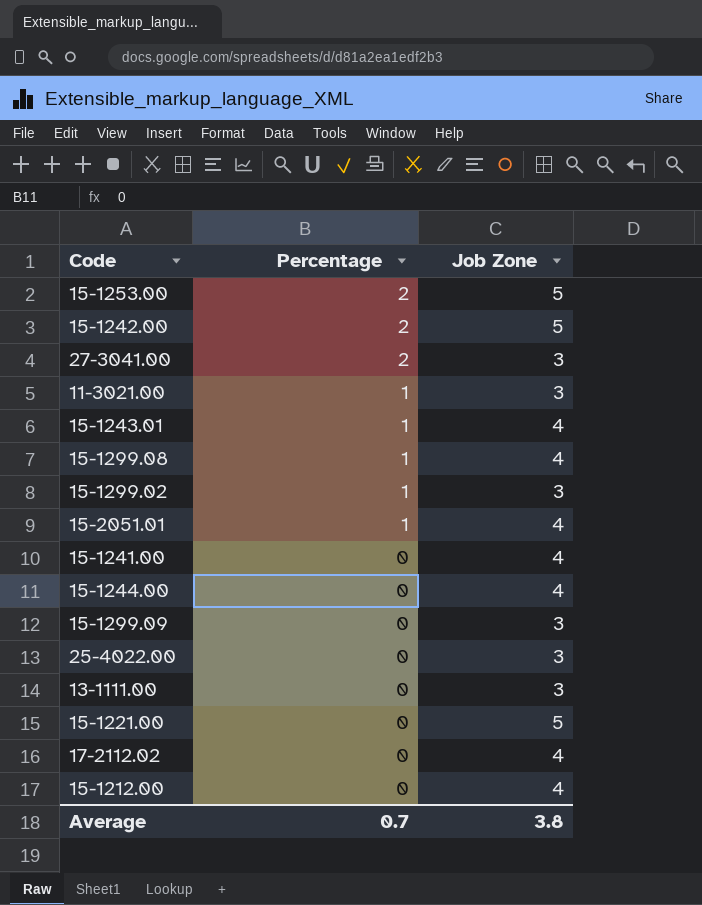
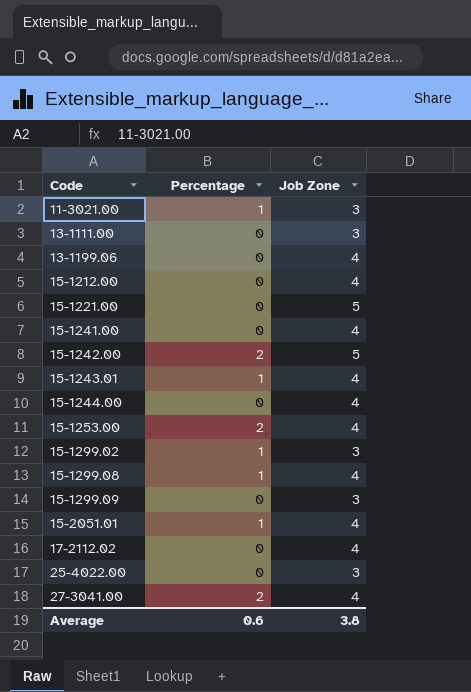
row order: Percentage descending -> Code ascending
row 13-1199.06: none -> 0 | 4
15-1253.00 | Job Zone: 5 -> 4
27-3041.00 | Job Zone: 3 -> 4
Average | Percentage: 0.7 -> 0.6

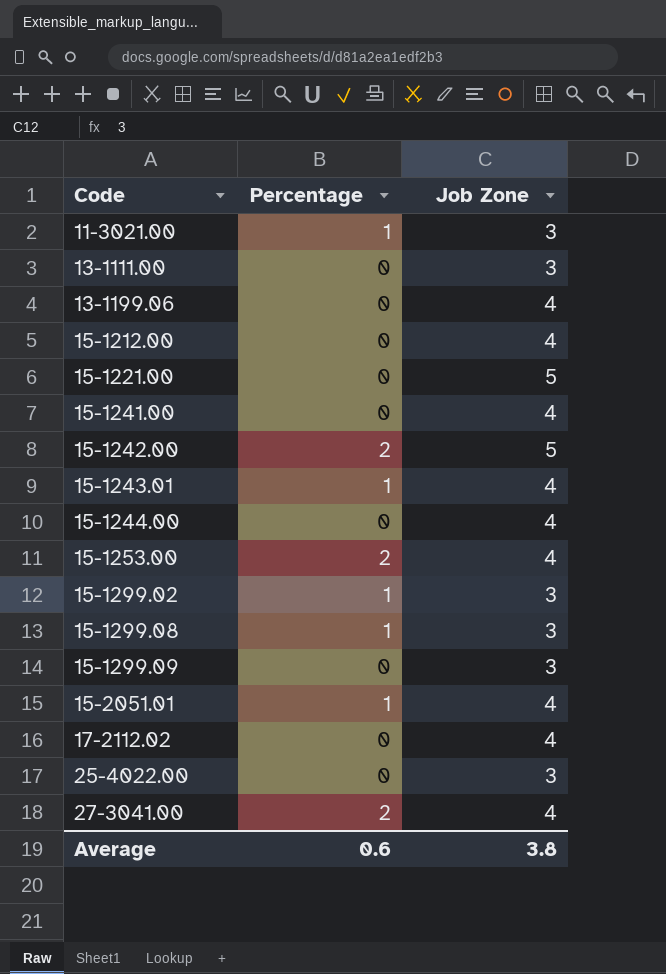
15-1299.08 | Job Zone: 4 -> 3

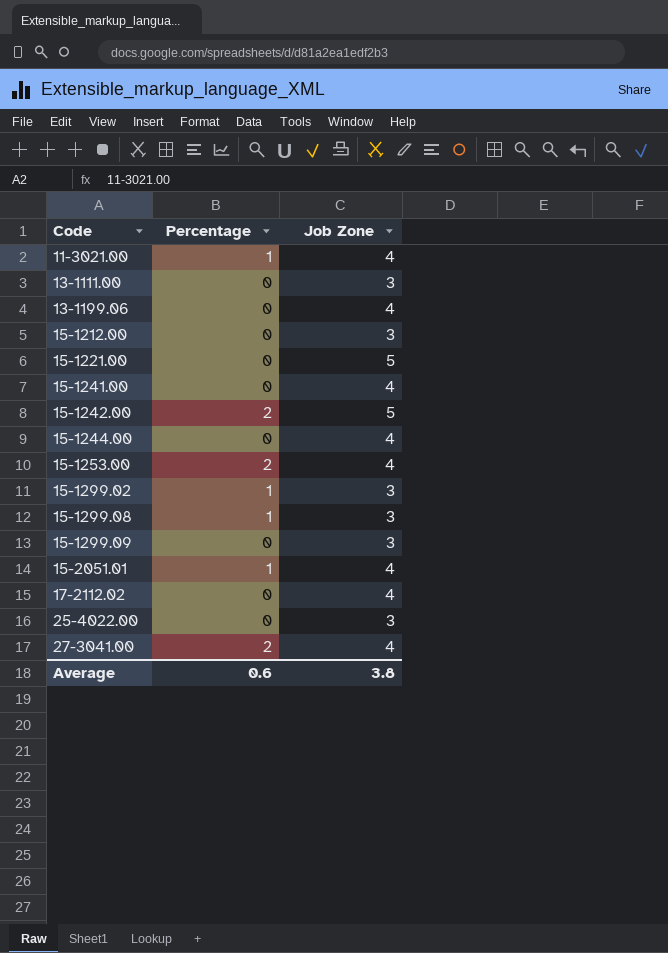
row 15-1243.01: 1 | 4 -> none
11-3021.00 | Job Zone: 3 -> 4
15-1212.00 | Job Zone: 4 -> 3

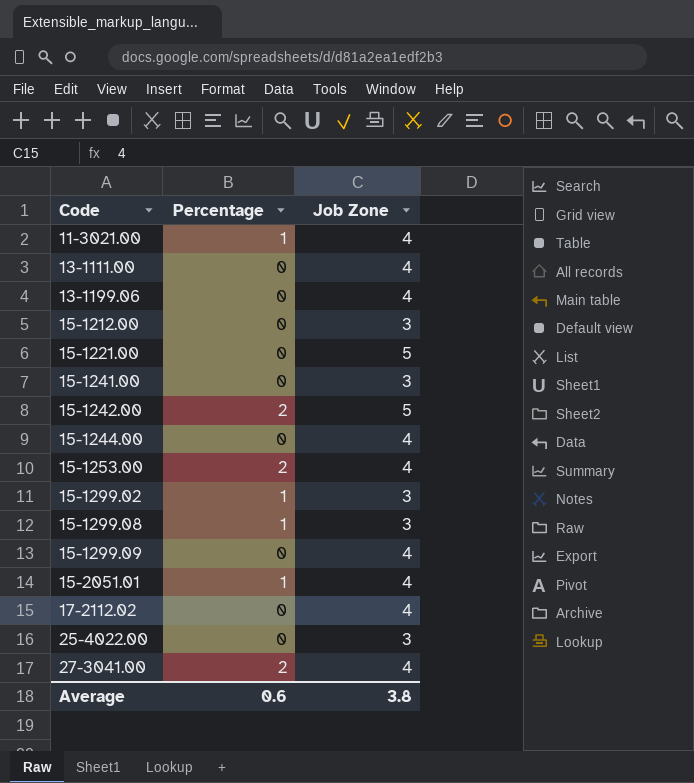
13-1111.00 | Job Zone: 3 -> 4
15-1241.00 | Job Zone: 4 -> 3
15-1299.09 | Job Zone: 3 -> 4

